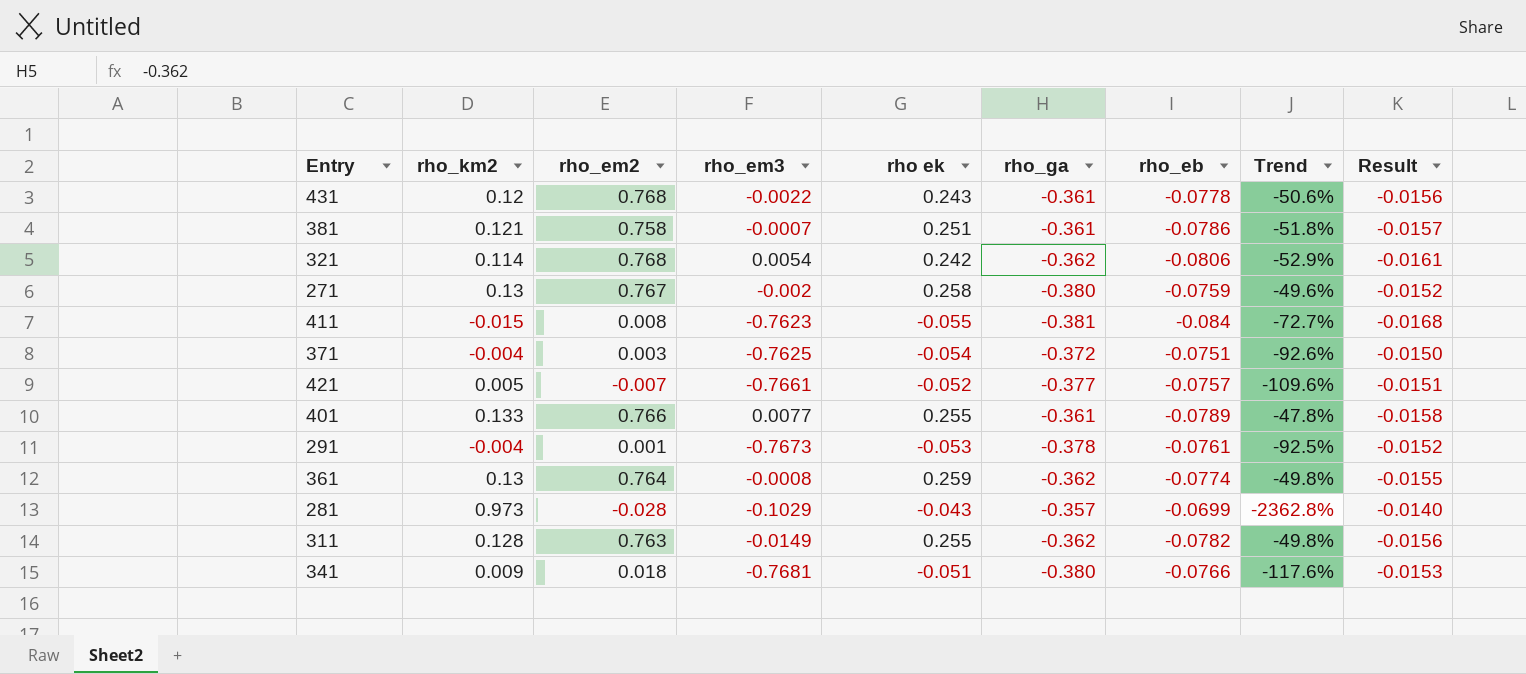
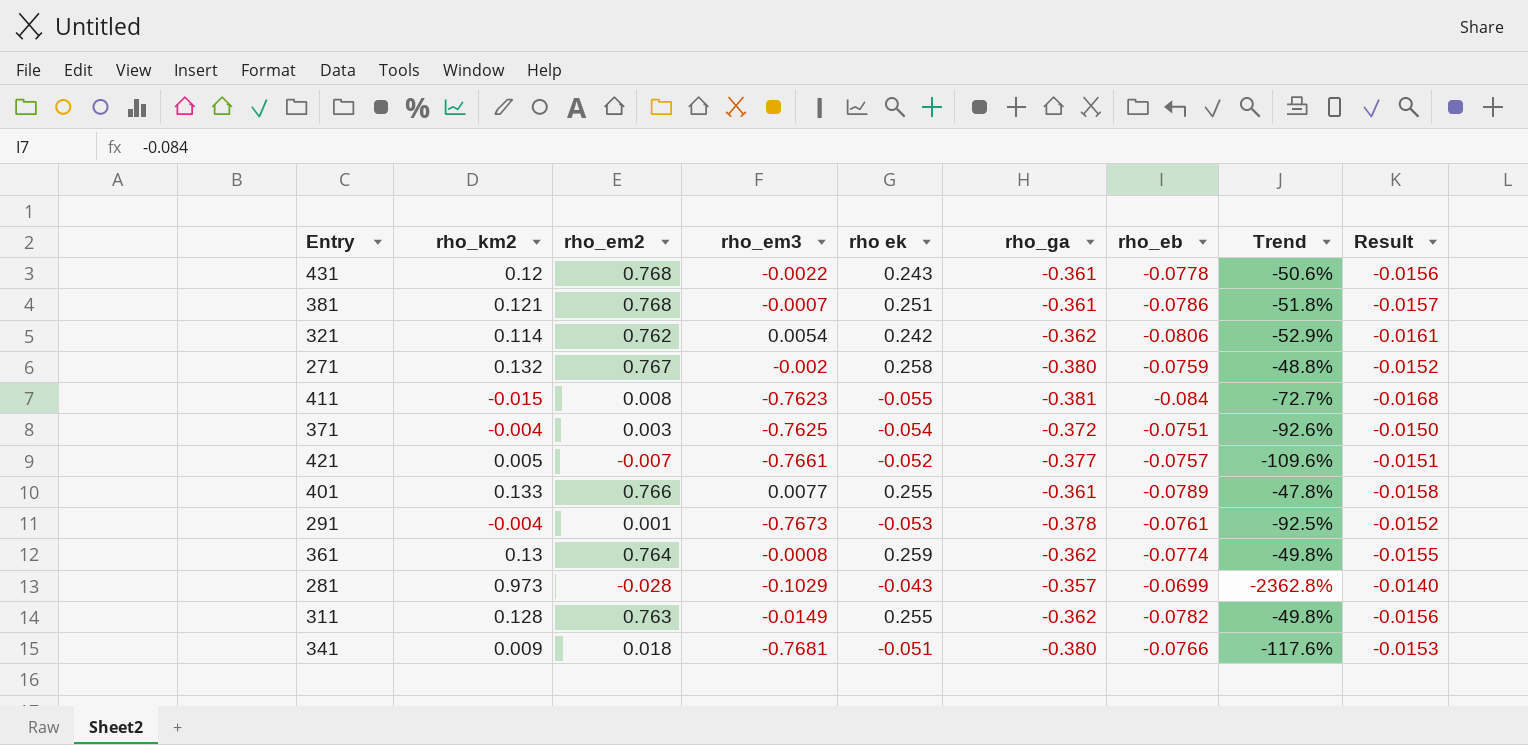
381 | rho_em2: 0.758 -> 0.768
321 | rho_em2: 0.768 -> 0.762
271 | rho_km2: 0.13 -> 0.132
271 | Trend: -49.6% -> -48.8%

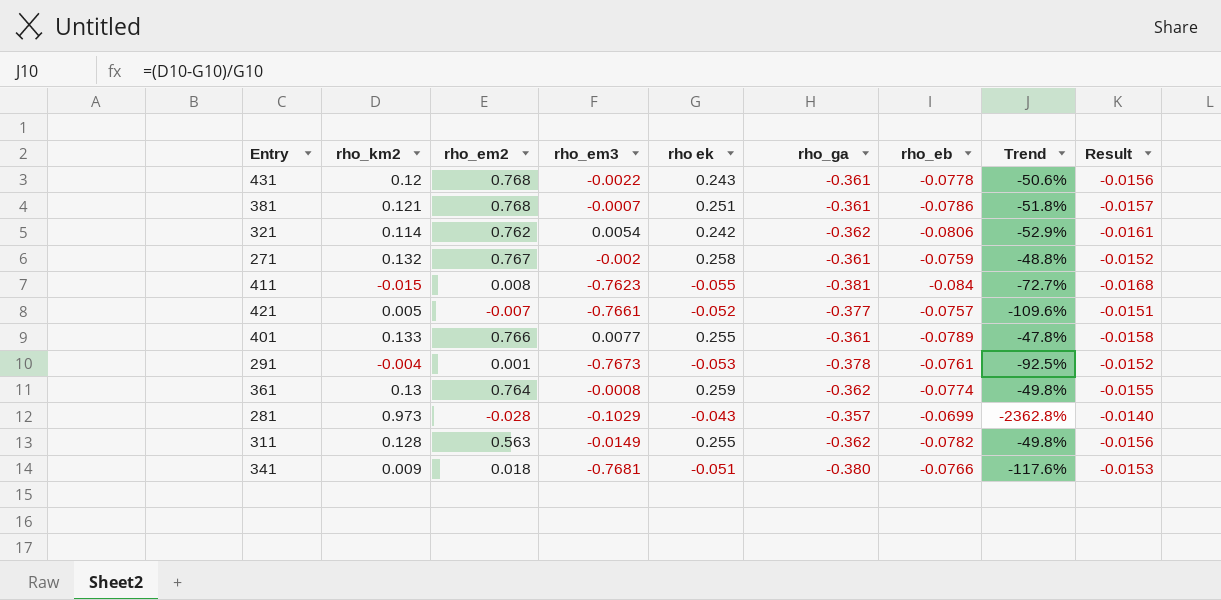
row 371: -0.004 | 0.003 | -0.7625 | -0.054 | -0.372 | -0.0751 | -92.6% | -0.0150 -> none
271 | rho_ga: -0.380 -> -0.361
311 | rho_em2: 0.763 -> 0.563

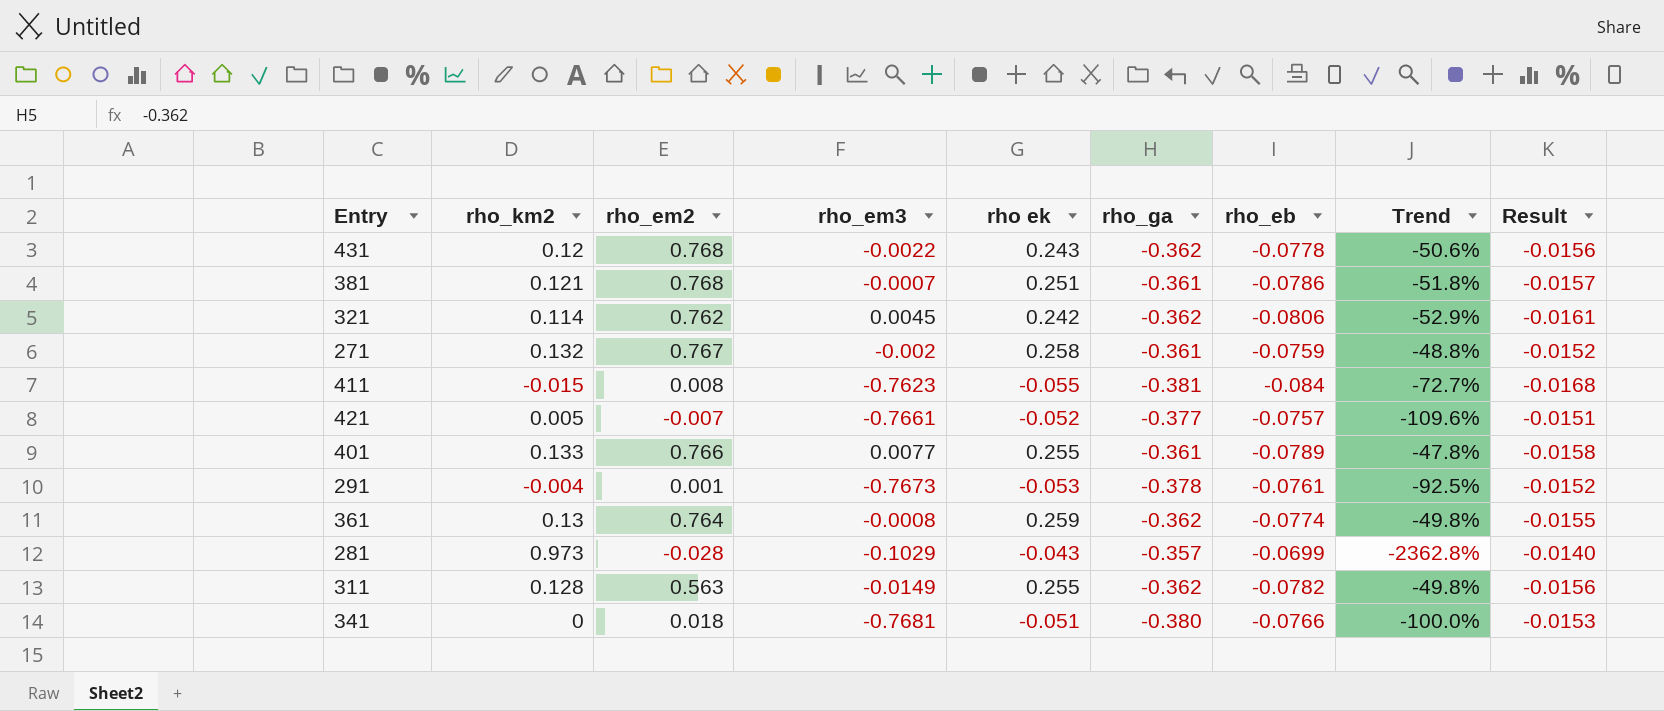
431 | rho_ga: -0.361 -> -0.362
321 | rho_em3: 0.0054 -> 0.0045
341 | rho_km2: 0.009 -> 0
341 | Trend: -117.6% -> -100.0%

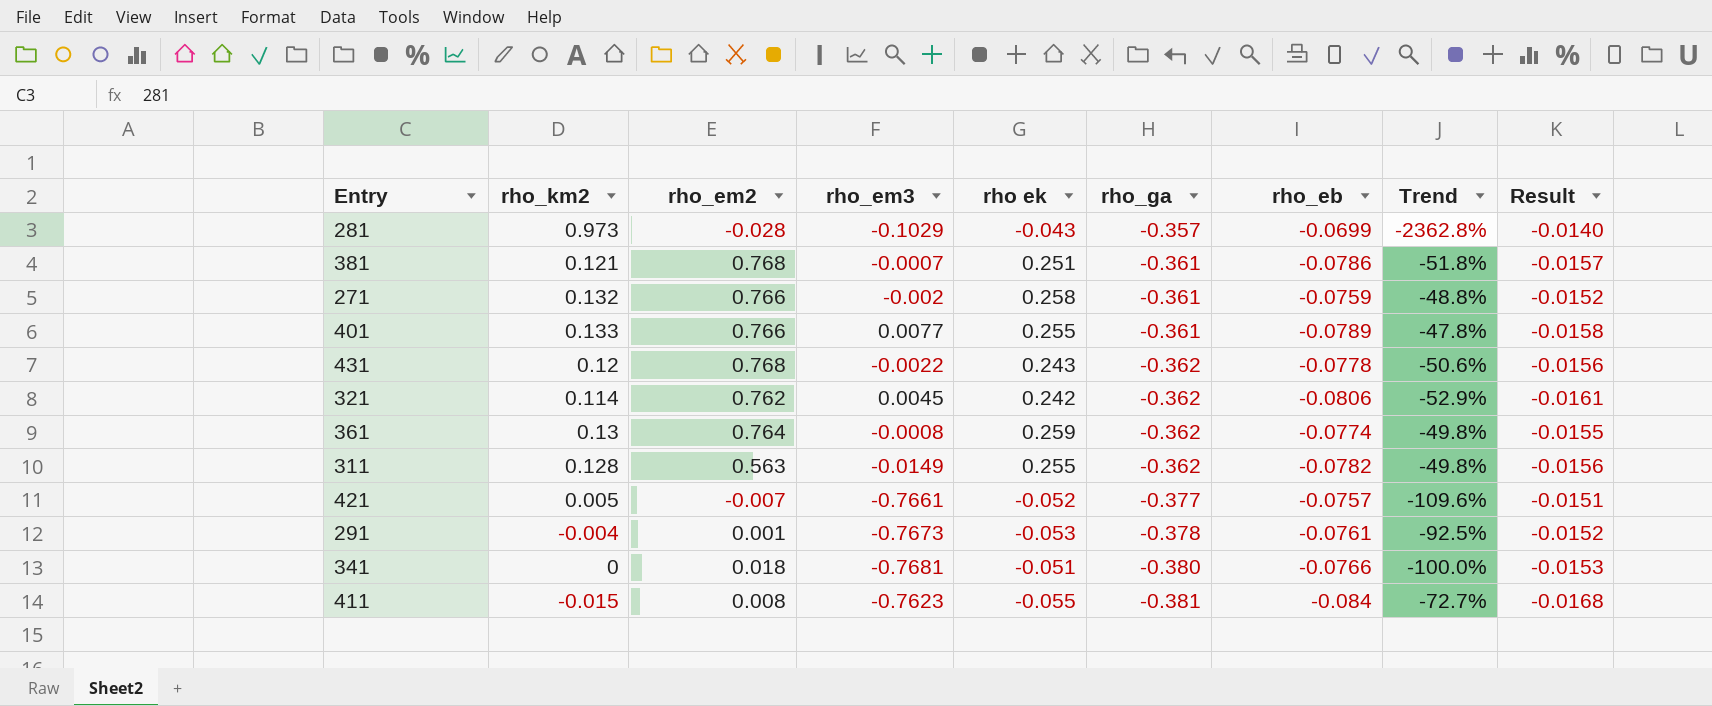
row order: none -> rho_ga descending
271 | rho_em2: 0.767 -> 0.766

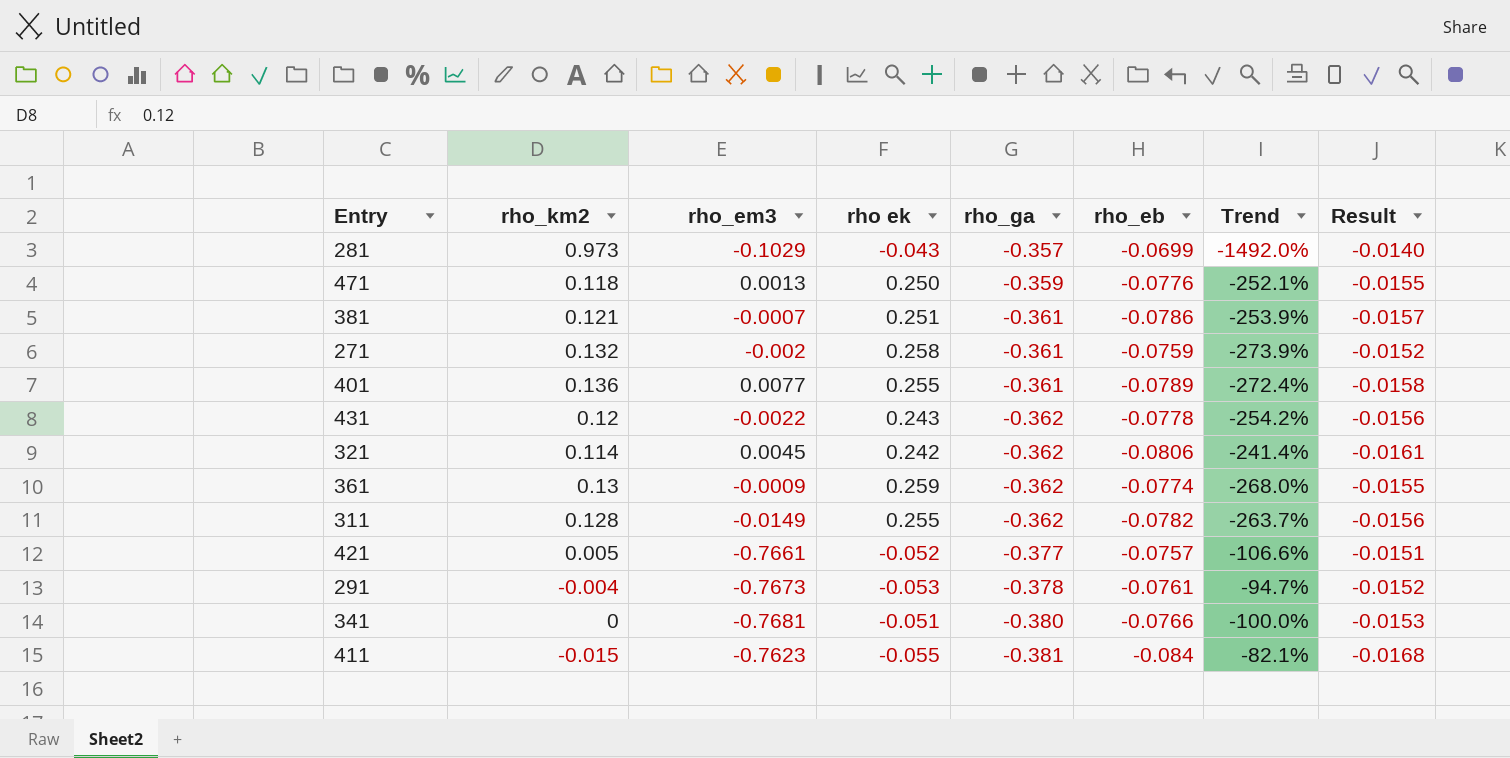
column rho_em2 | position: 3 -> none
column Trend | formula: ([rho_km2] - [rho ek]) / [rho ek] -> ([rho_km2] - [rho_eb]) / [rho_eb]
row 471: none -> 0.118 | 0.0013 | 0.250 | -0.359 | -0.0776 | -252.1% | -0.0155
401 | rho_km2: 0.133 -> 0.136
361 | rho_em3: -0.0008 -> -0.0009

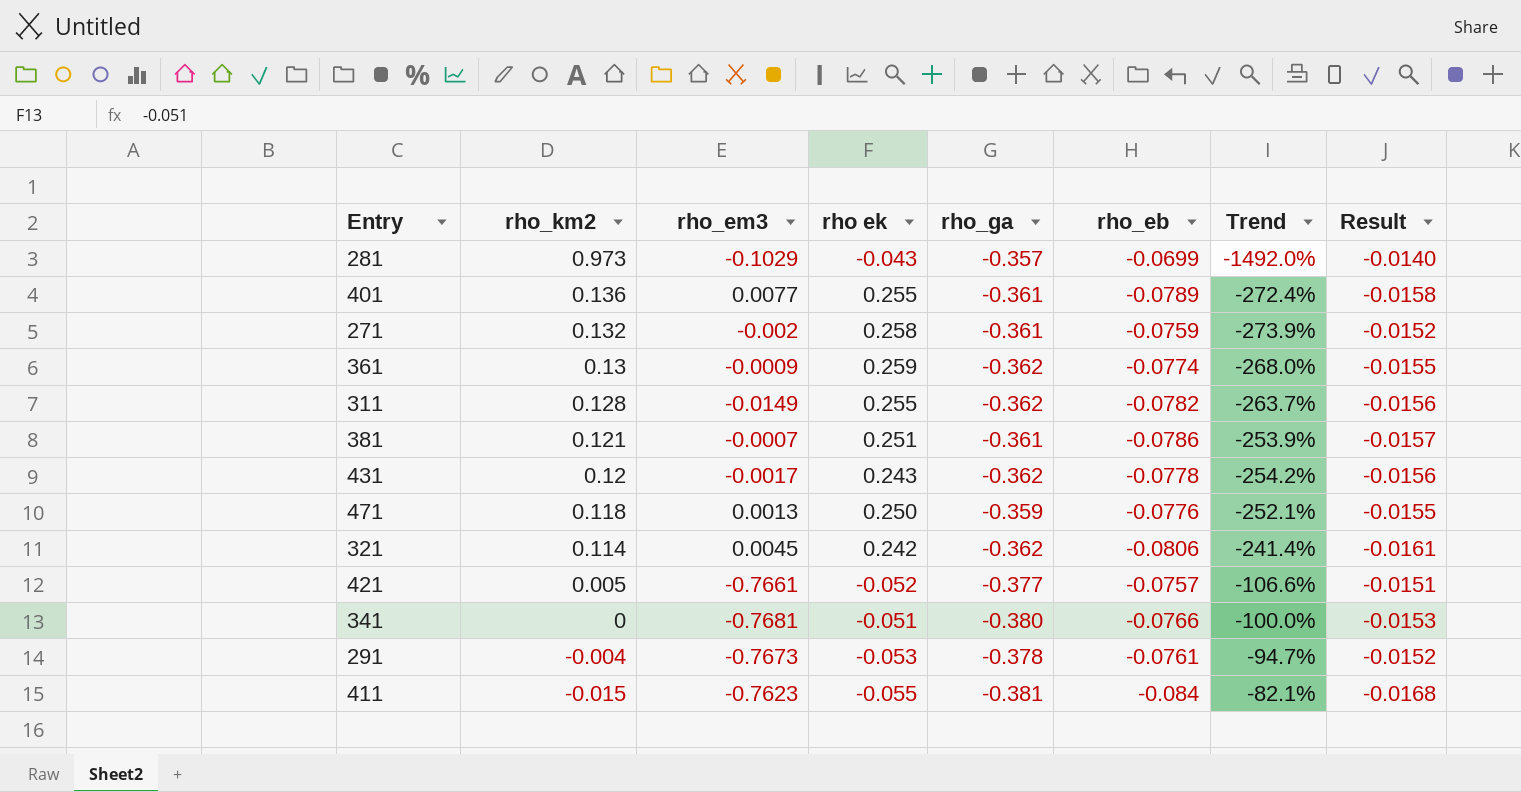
row order: rho_ga descending -> rho_km2 descending
431 | rho_em3: -0.0022 -> -0.0017

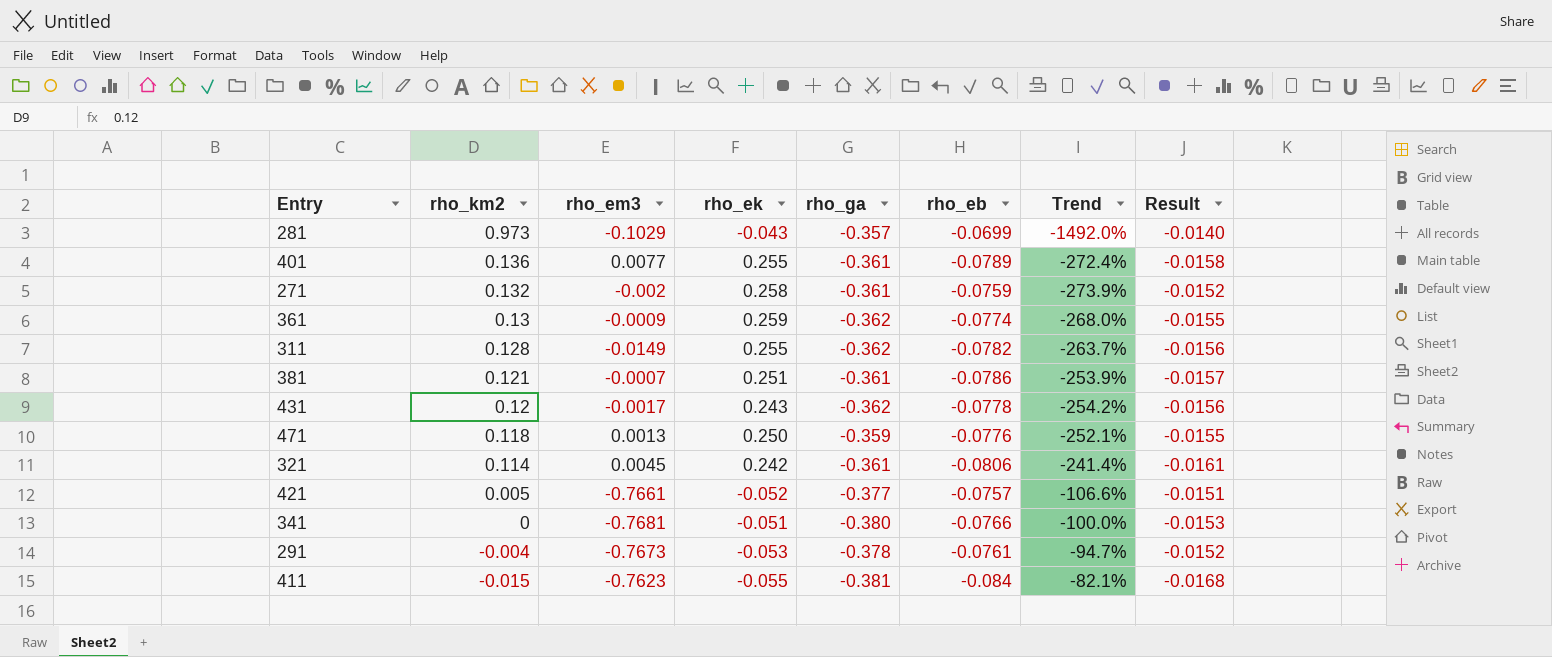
column name: rho ek -> rho_ek
321 | rho_ga: -0.362 -> -0.361

